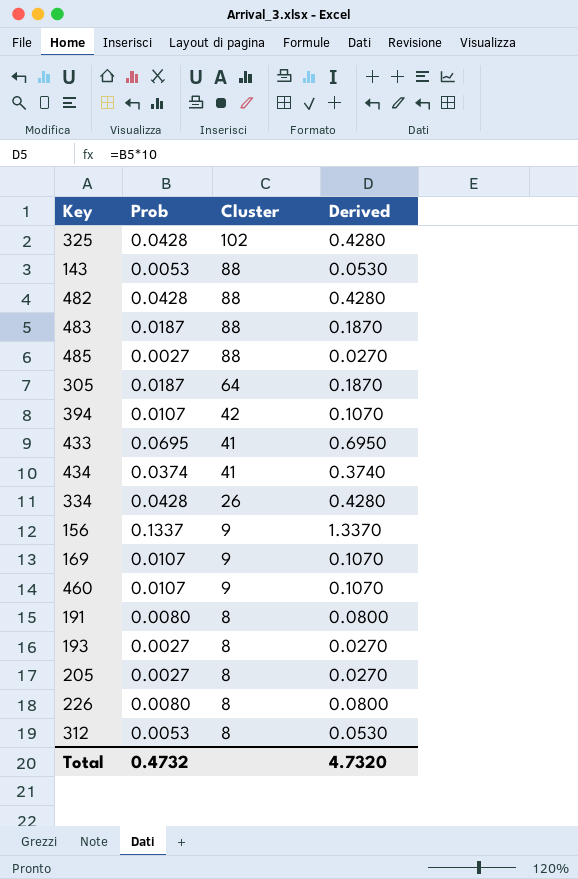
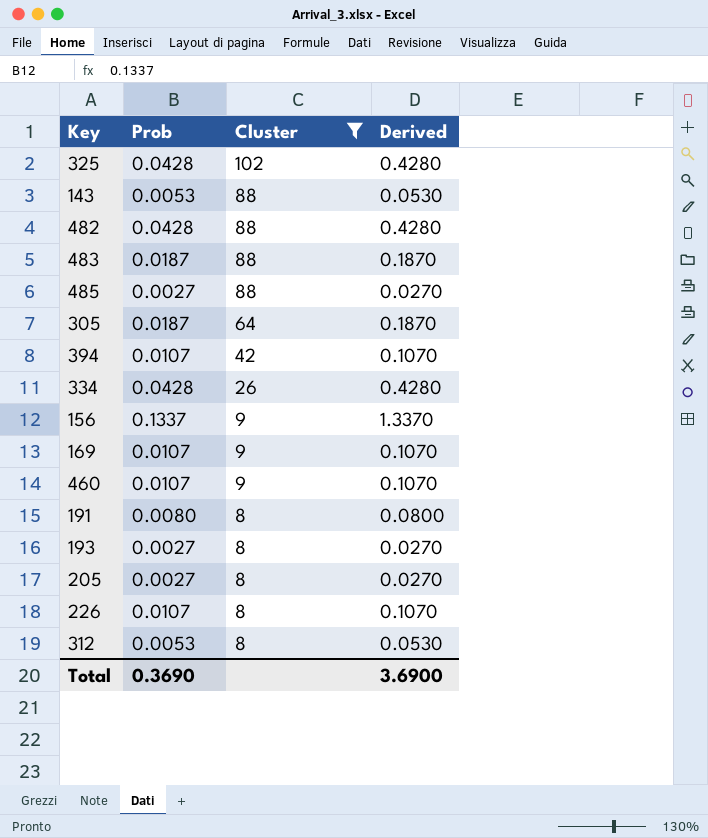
filter: none -> Cluster != 41
226 | Prob: 0.0080 -> 0.0107
226 | Derived: 0.0800 -> 0.1070
Total | Prob: 0.4732 -> 0.3690
Total | Derived: 4.7320 -> 3.6900

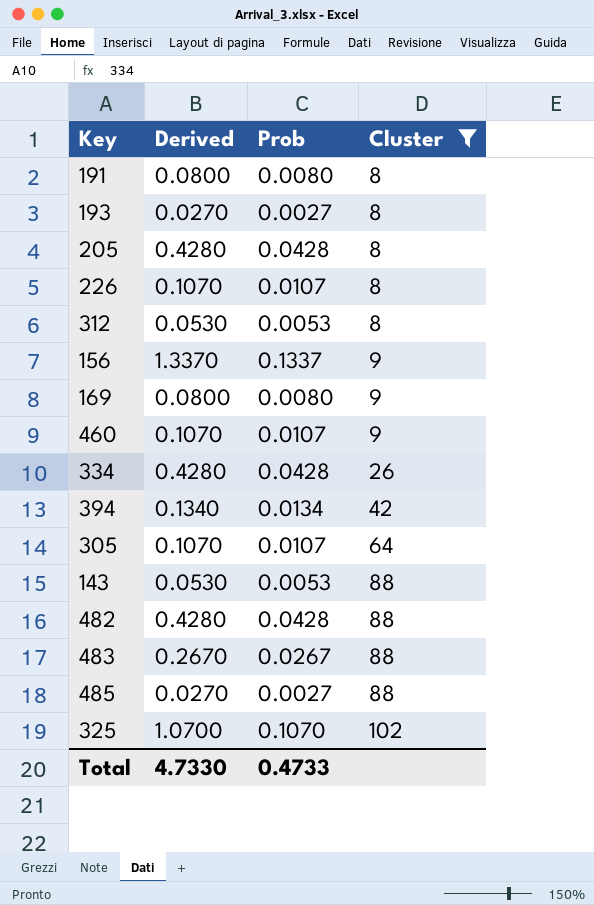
row order: Cluster descending -> Cluster ascending
column Derived | position: 4 -> 2
205 | Derived: 0.0270 -> 0.4280
205 | Prob: 0.0027 -> 0.0428
169 | Derived: 0.1070 -> 0.0800
169 | Prob: 0.0107 -> 0.0080
394 | Derived: 0.1070 -> 0.1340
394 | Prob: 0.0107 -> 0.0134
305 | Derived: 0.1870 -> 0.1070
305 | Prob: 0.0187 -> 0.0107
483 | Derived: 0.1870 -> 0.2670
483 | Prob: 0.0187 -> 0.0267
325 | Derived: 0.4280 -> 1.0700
325 | Prob: 0.0428 -> 0.1070
Total | Derived: 3.6900 -> 4.7330
Total | Prob: 0.3690 -> 0.4733

